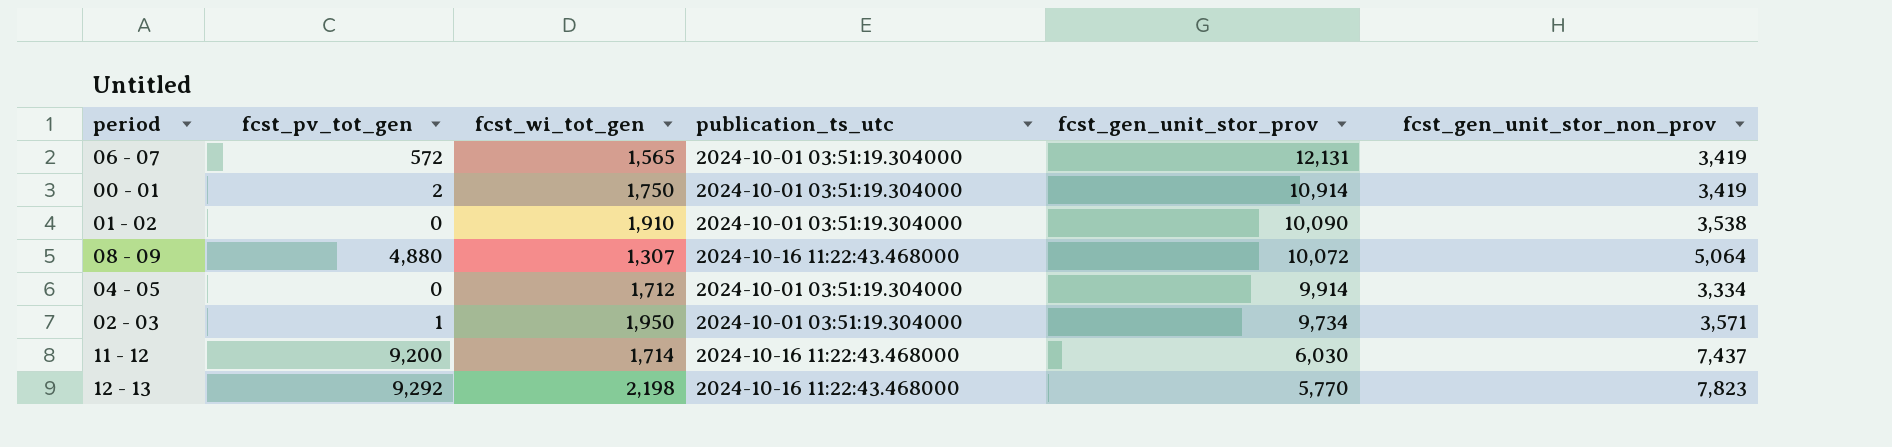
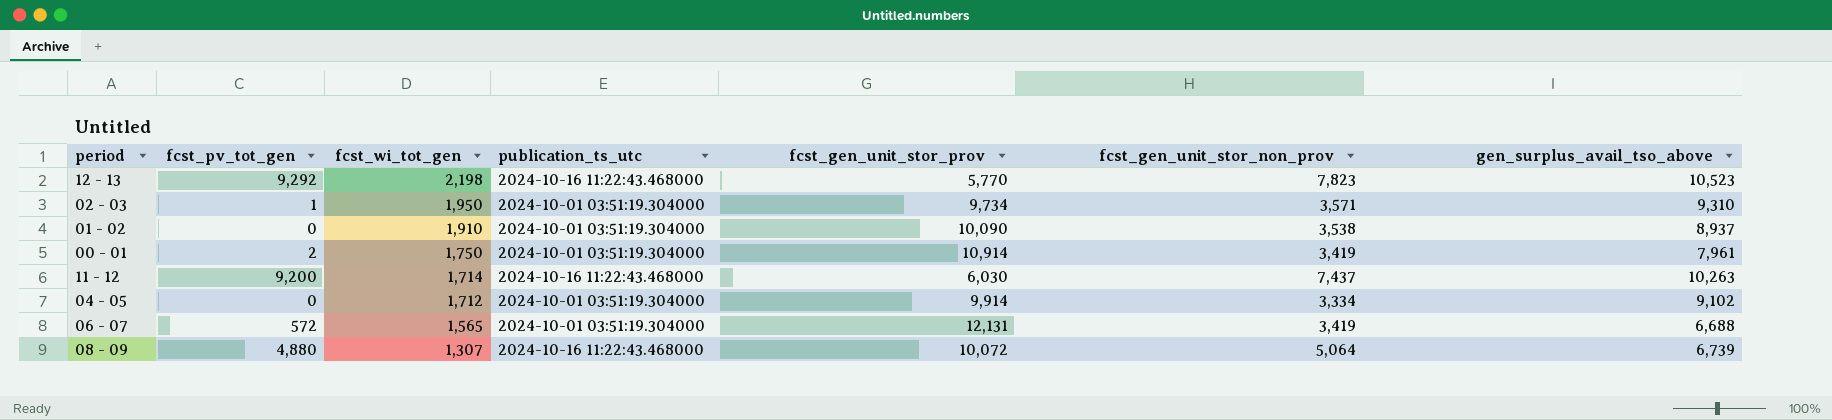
row order: fcst_gen_unit_stor_prov descending -> fcst_wi_tot_gen descending
column gen_surplus_avail_tso_above | position: none -> 7

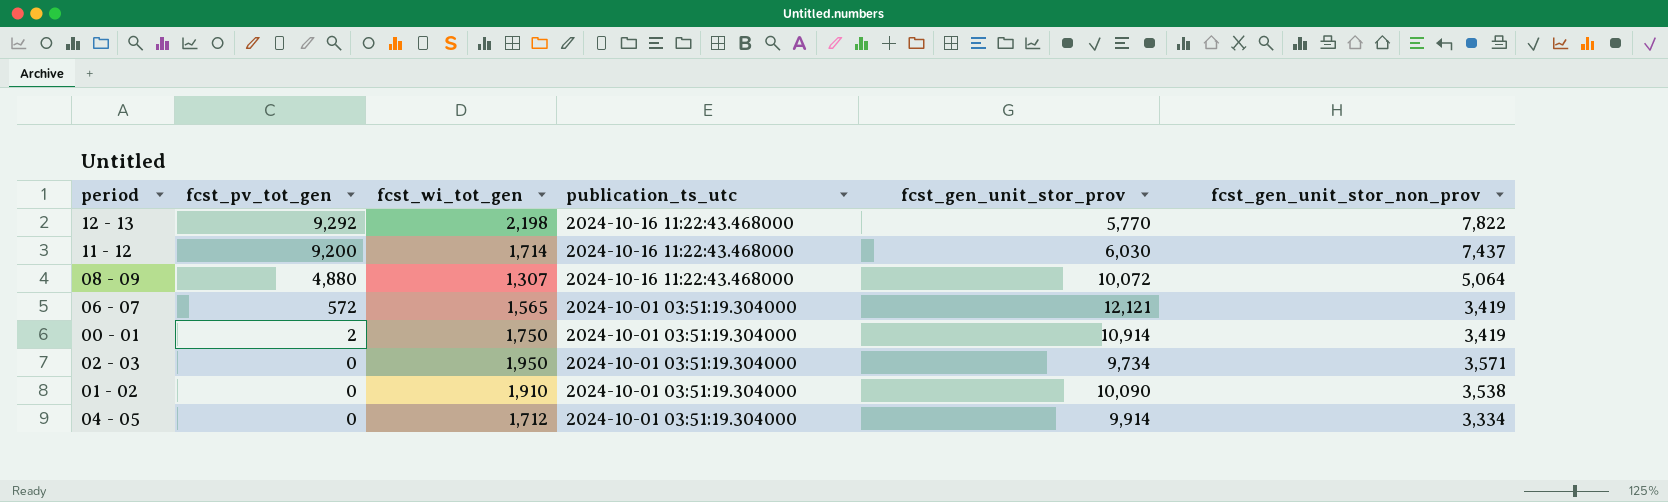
row order: fcst_wi_tot_gen descending -> fcst_pv_tot_gen descending
column gen_surplus_avail_tso_above | position: 7 -> none
12 - 13 | fcst_gen_unit_stor_non_prov: 7,823 -> 7,822
06 - 07 | fcst_gen_unit_stor_prov: 12,131 -> 12,121
02 - 03 | fcst_pv_tot_gen: 1 -> 0

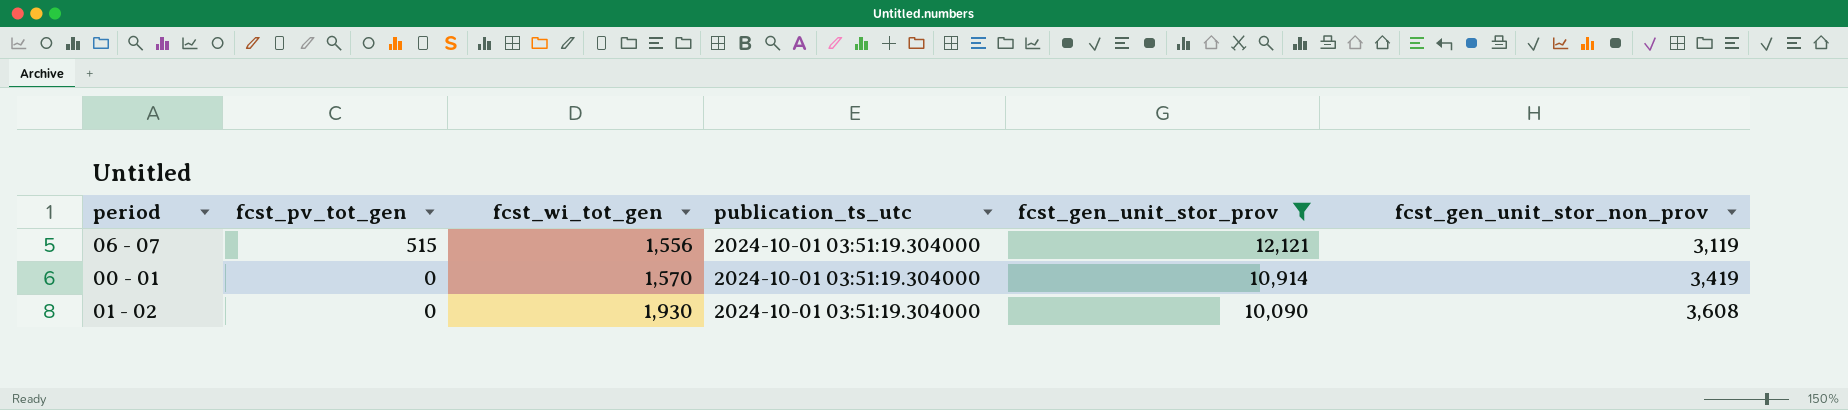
filter: none -> fcst_gen_unit_stor_prov >= 10,090
06 - 07 | fcst_pv_tot_gen: 572 -> 515
06 - 07 | fcst_wi_tot_gen: 1,565 -> 1,556
06 - 07 | fcst_gen_unit_stor_non_prov: 3,419 -> 3,119
00 - 01 | fcst_pv_tot_gen: 2 -> 0
00 - 01 | fcst_wi_tot_gen: 1,750 -> 1,570
01 - 02 | fcst_wi_tot_gen: 1,910 -> 1,930
01 - 02 | fcst_gen_unit_stor_non_prov: 3,538 -> 3,608

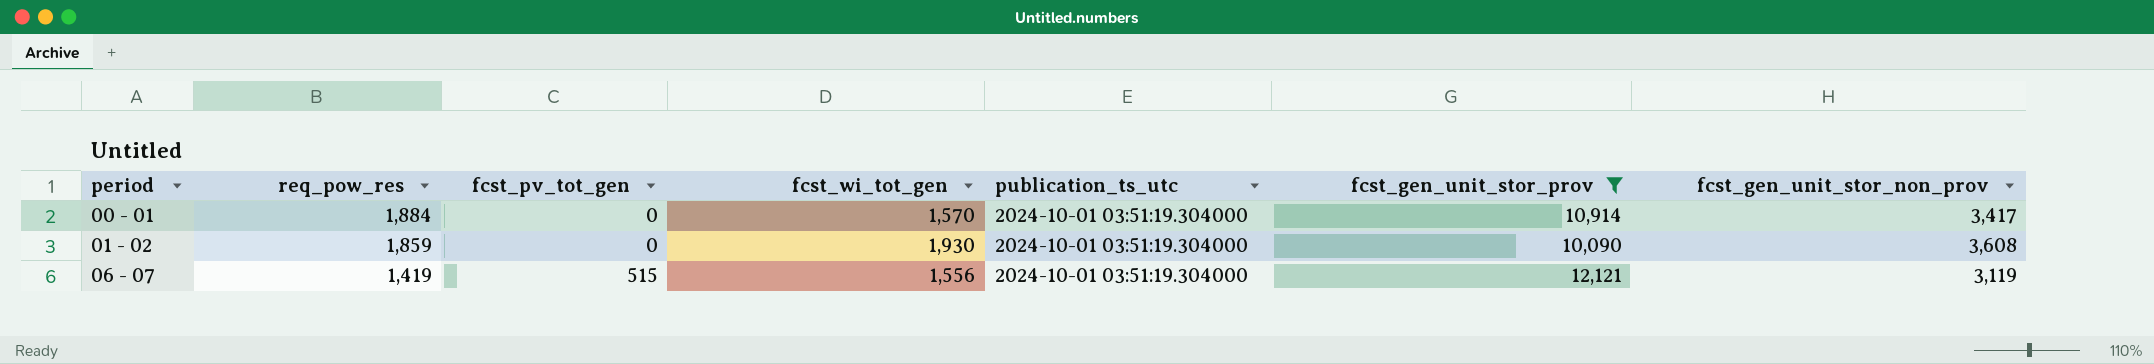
row order: fcst_pv_tot_gen descending -> period ascending
column req_pow_res | position: none -> 2
00 - 01 | fcst_gen_unit_stor_non_prov: 3,419 -> 3,417

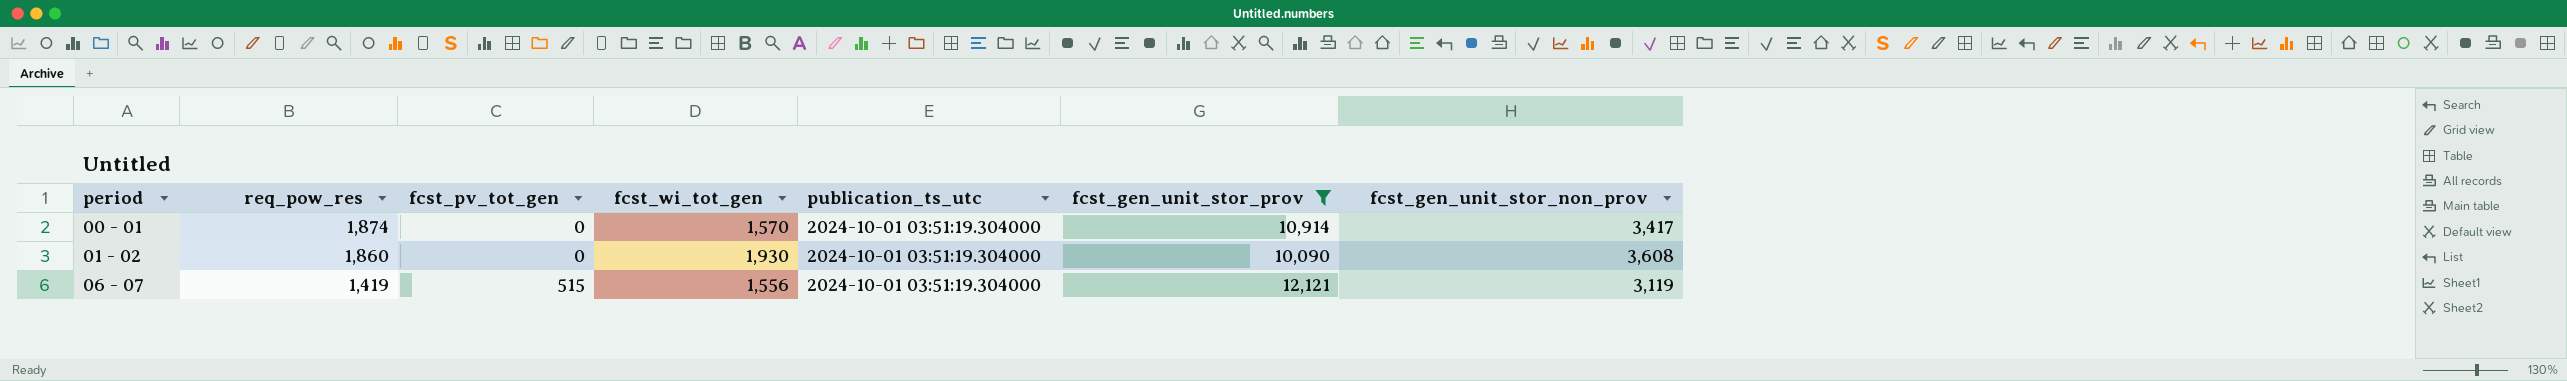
00 - 01 | req_pow_res: 1,884 -> 1,874
01 - 02 | req_pow_res: 1,859 -> 1,860

